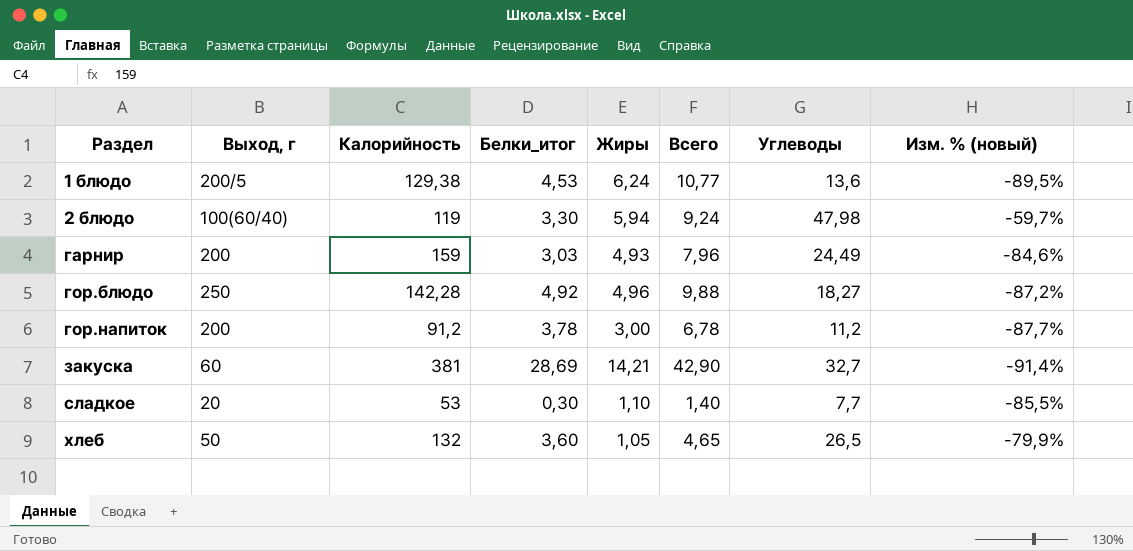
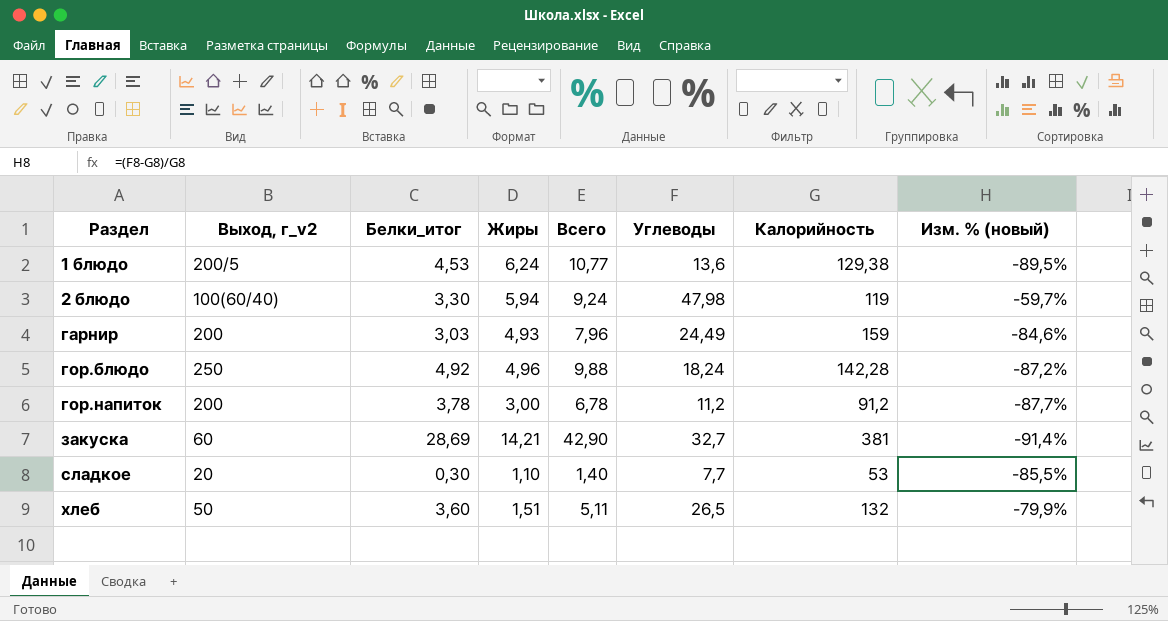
column name: Выход, г -> Выход, г_v2
column Калорийность | position: 3 -> 7
гор.блюдо | Углеводы: 18,27 -> 18,24
хлеб | Жиры: 1,05 -> 1,51
хлеб | Всего: 4,65 -> 5,11

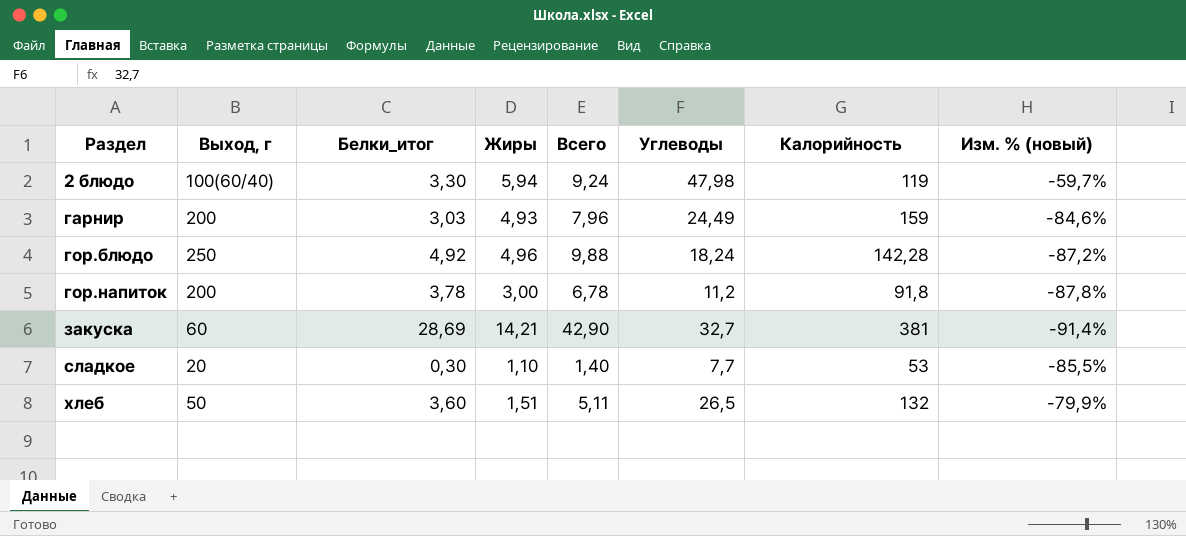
column name: Выход, г_v2 -> Выход, г
row 1 блюдо: 200/5 | 4,53 | 6,24 | 10,77 | 13,6 | 129,38 | -89,5% -> none
гор.напиток | Калорийность: 91,2 -> 91,8
гор.напиток | Изм. % (новый): -87,7% -> -87,8%

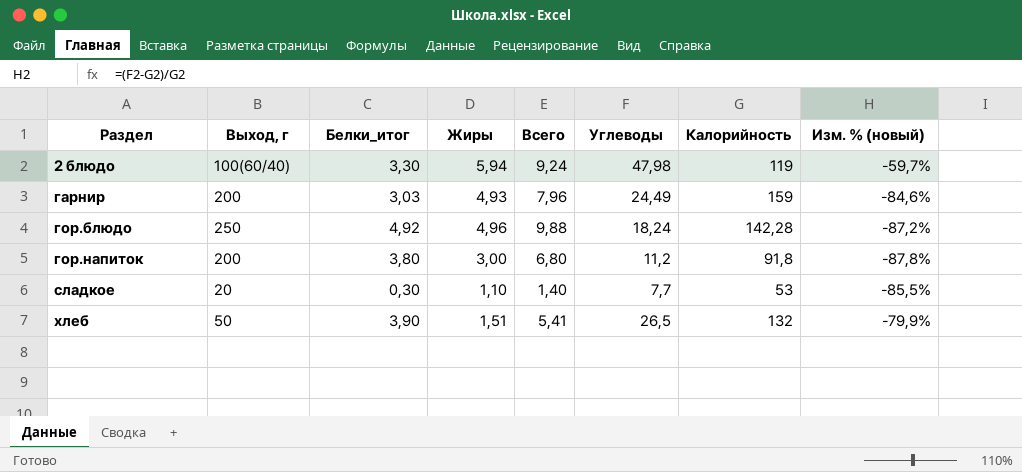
row закуска: 60 | 28,69 | 14,21 | 42,90 | 32,7 | 381 | -91,4% -> none
гор.напиток | Белки_итог: 3,78 -> 3,80
гор.напиток | Всего: 6,78 -> 6,80
хлеб | Белки_итог: 3,60 -> 3,90
хлеб | Всего: 5,11 -> 5,41

